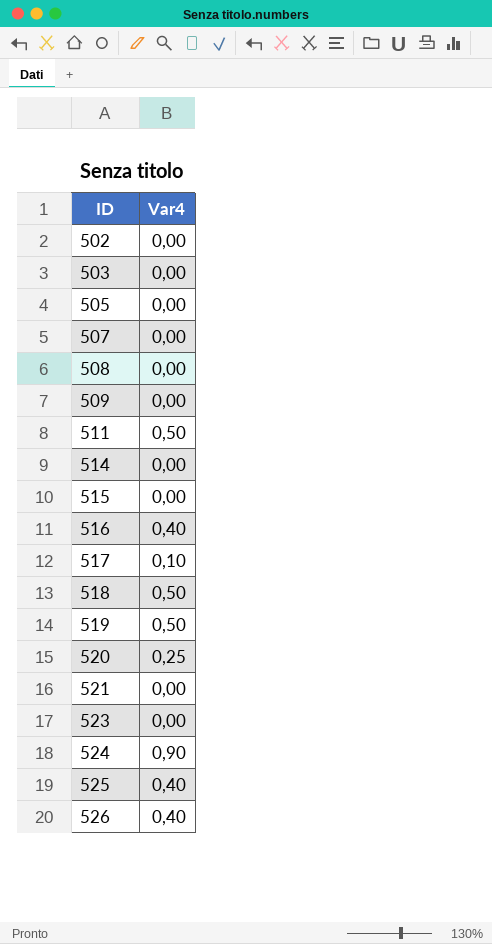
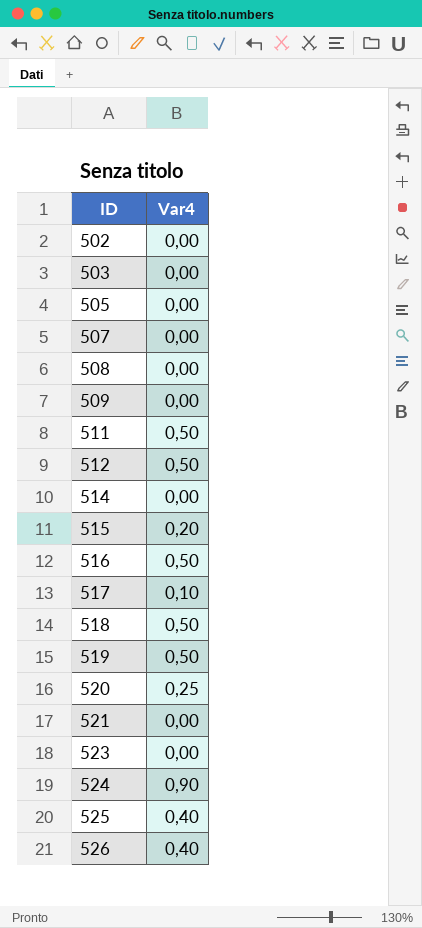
row 512: none -> 0,50
515 | Var4: 0,00 -> 0,20
516 | Var4: 0,40 -> 0,50

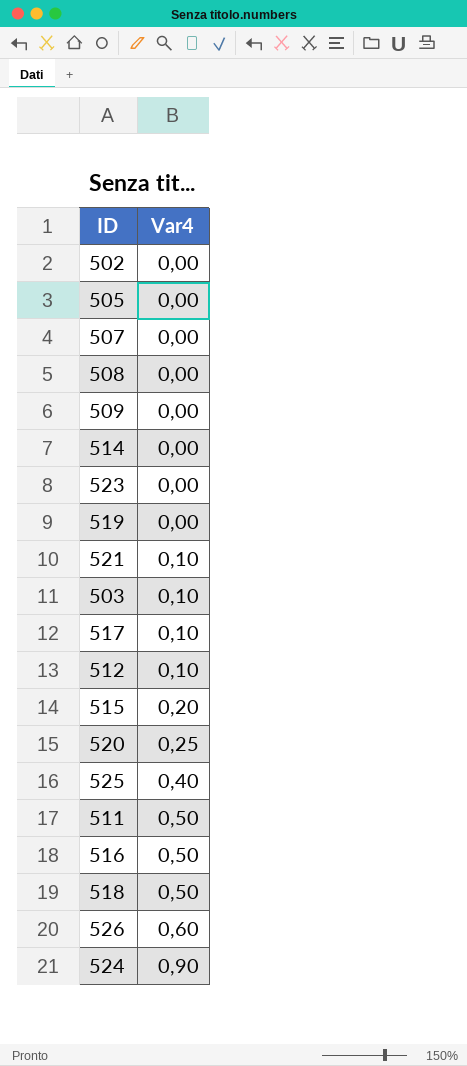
row order: ID ascending -> Var4 ascending
519 | Var4: 0,50 -> 0,00
521 | Var4: 0,00 -> 0,10
503 | Var4: 0,00 -> 0,10
512 | Var4: 0,50 -> 0,10
526 | Var4: 0,40 -> 0,60

